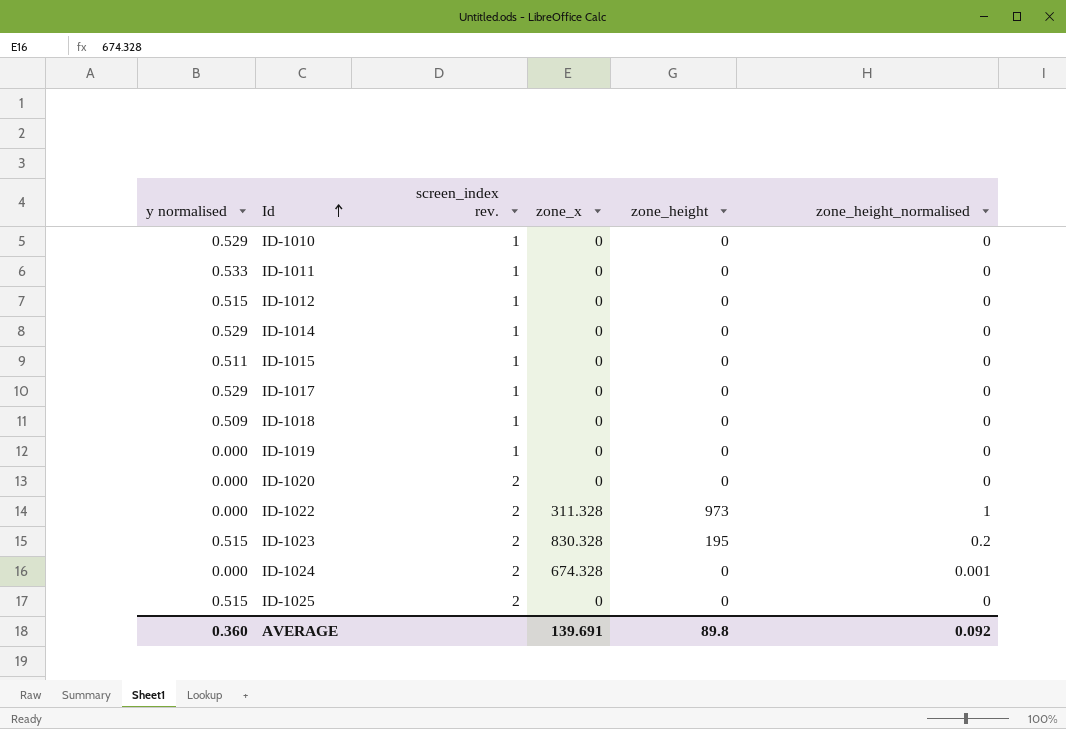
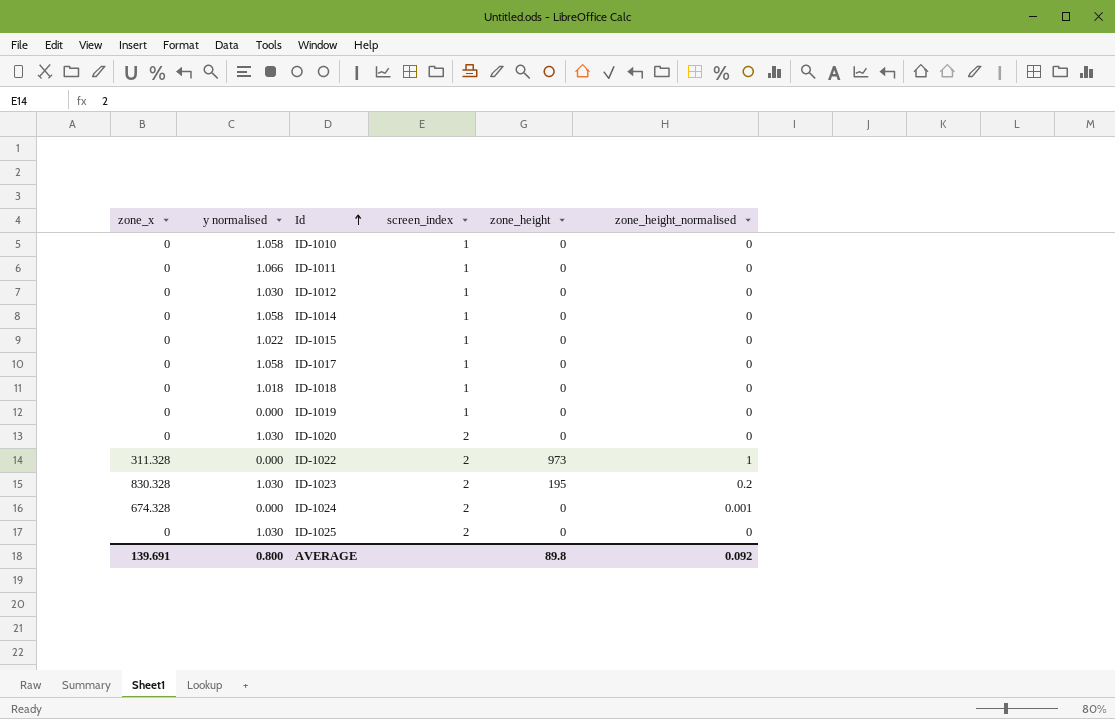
column zone_x | position: 4 -> 1
column name: screen_index rev. -> screen_index
ID-1010 | y normalised: 0.529 -> 1.058
ID-1011 | y normalised: 0.533 -> 1.066
ID-1012 | y normalised: 0.515 -> 1.030
ID-1014 | y normalised: 0.529 -> 1.058
ID-1015 | y normalised: 0.511 -> 1.022
ID-1017 | y normalised: 0.529 -> 1.058
ID-1018 | y normalised: 0.509 -> 1.018
ID-1020 | y normalised: 0.000 -> 1.030
ID-1023 | y normalised: 0.515 -> 1.030
ID-1025 | y normalised: 0.515 -> 1.030
AVERAGE | y normalised: 0.360 -> 0.800

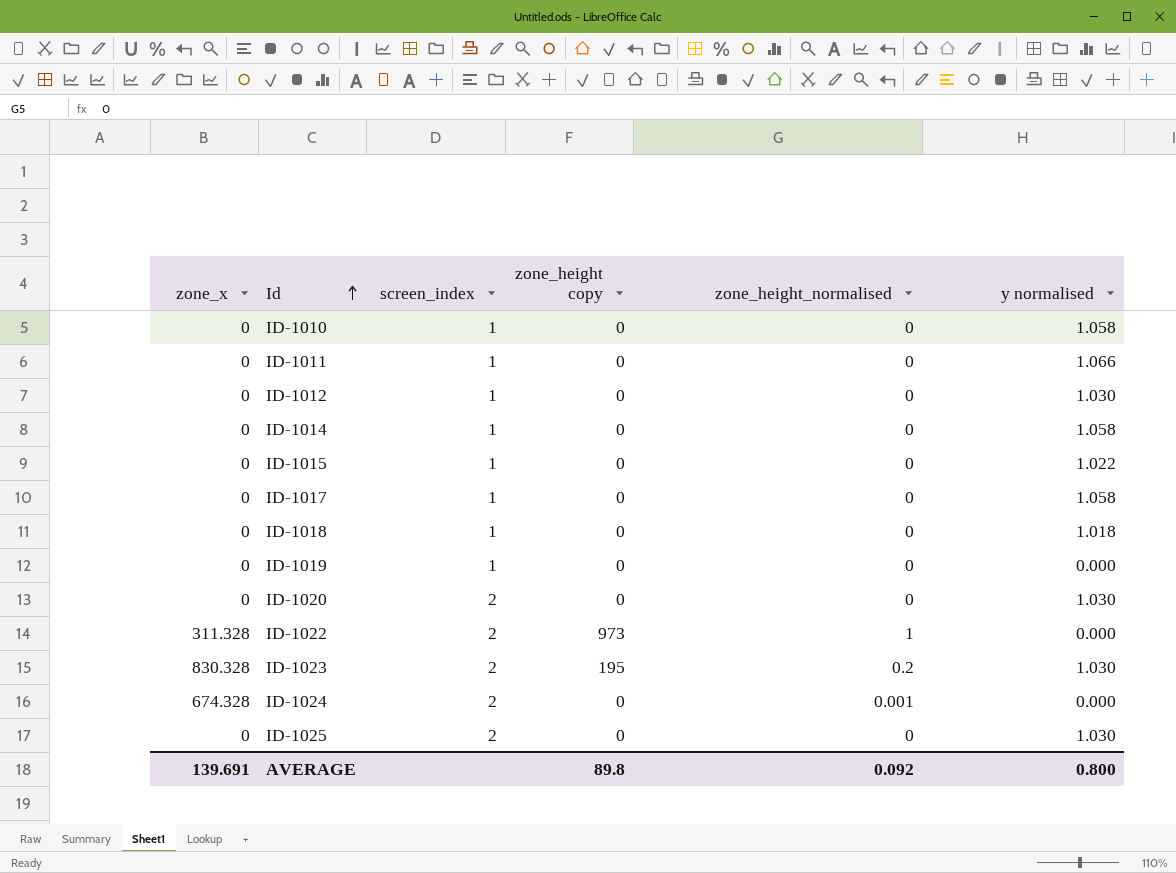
column name: zone_height -> zone_height copy
column y normalised | position: 2 -> 6

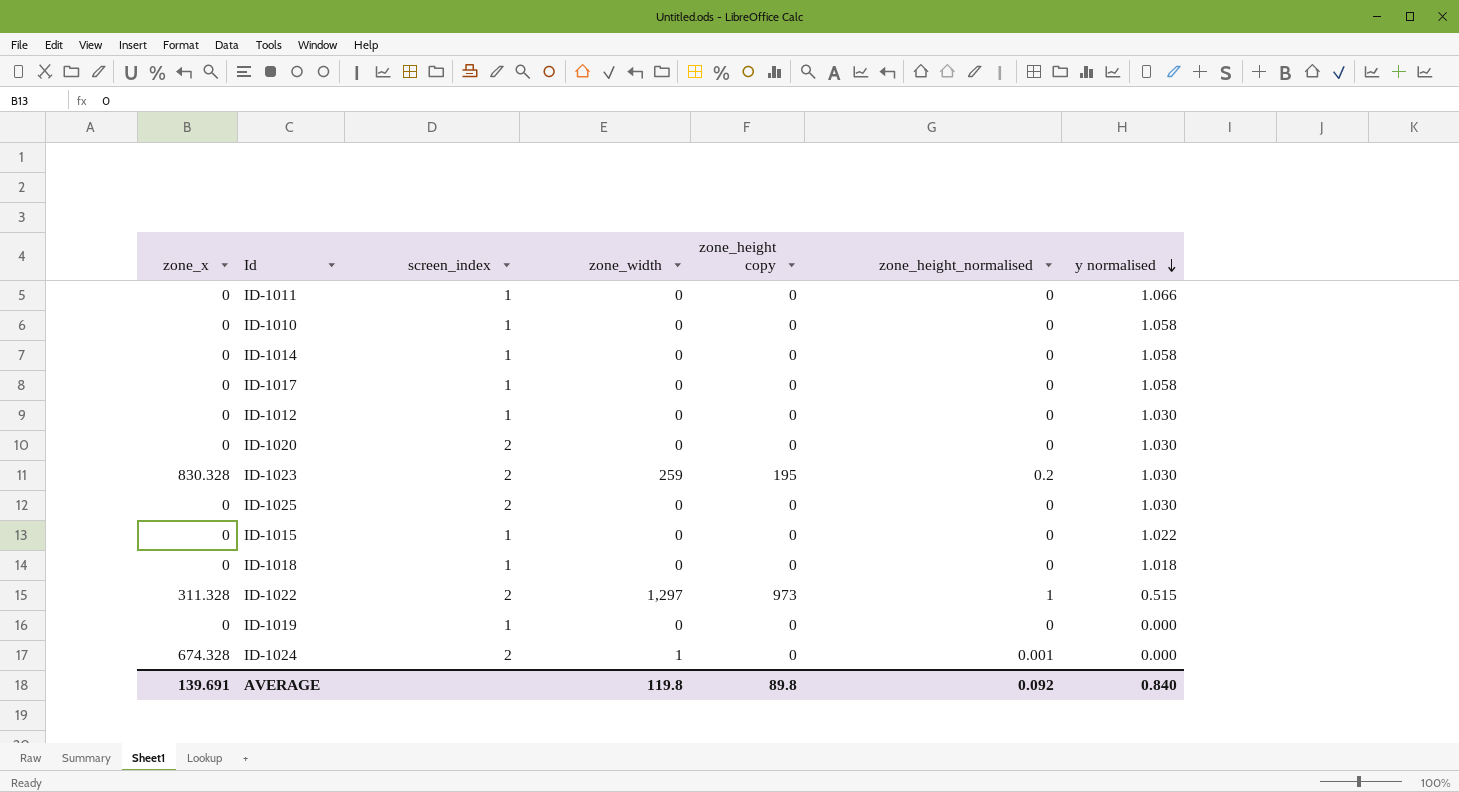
row order: Id ascending -> y normalised descending
column zone_width | position: none -> 4
ID-1022 | y normalised: 0.000 -> 0.515
AVERAGE | y normalised: 0.800 -> 0.840

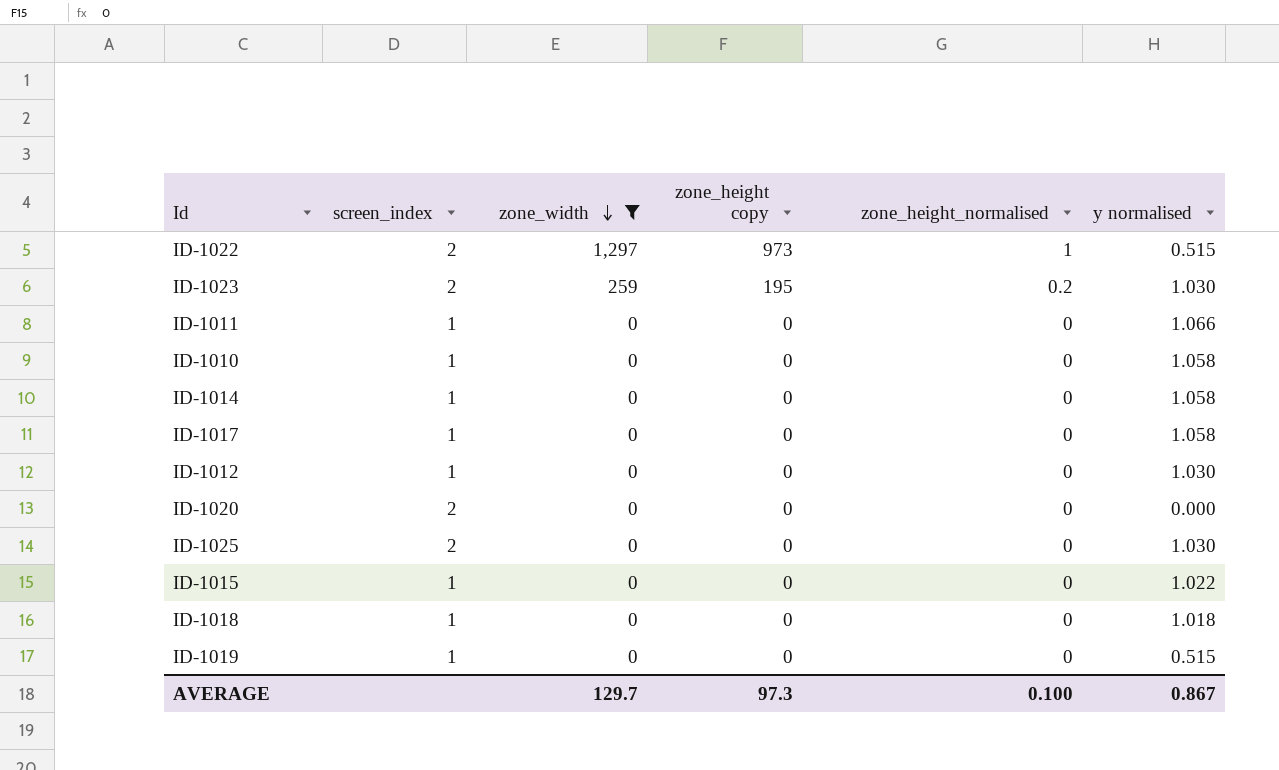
filter: none -> zone_width != 1
row order: y normalised descending -> zone_width descending
column zone_x | position: 1 -> none
ID-1020 | y normalised: 1.030 -> 0.000
ID-1019 | y normalised: 0.000 -> 0.515
AVERAGE | zone_width: 119.8 -> 129.7
AVERAGE | zone_height copy: 89.8 -> 97.3
AVERAGE | zone_height_normalised: 0.092 -> 0.100
AVERAGE | y normalised: 0.840 -> 0.867

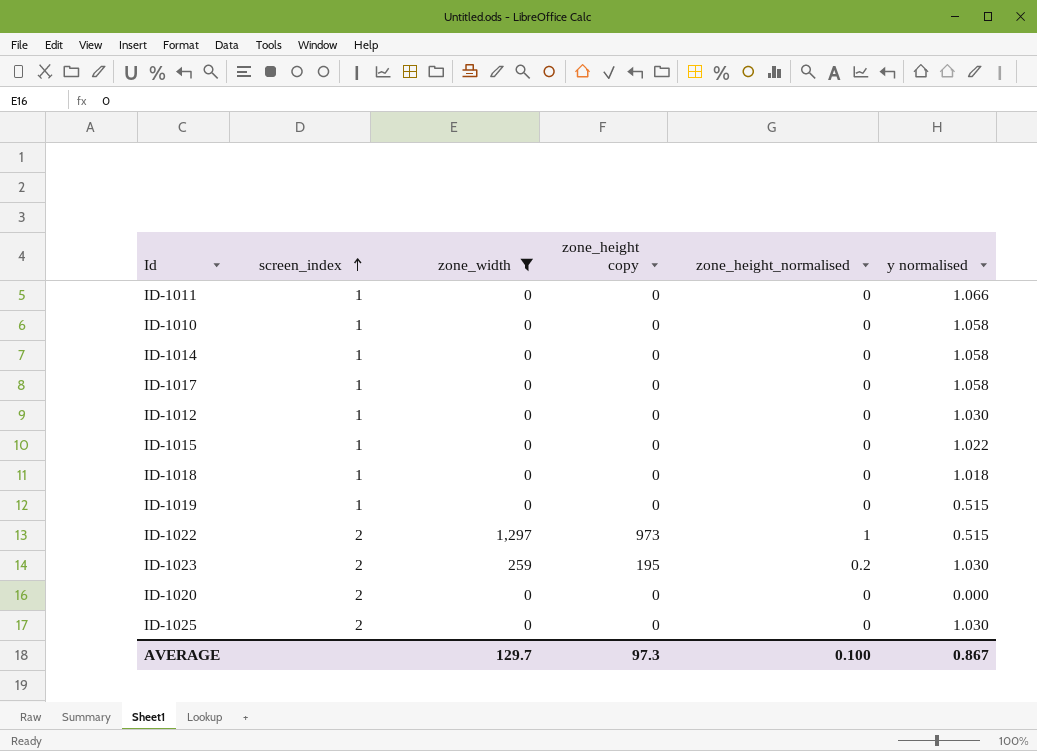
row order: zone_width descending -> screen_index ascending

